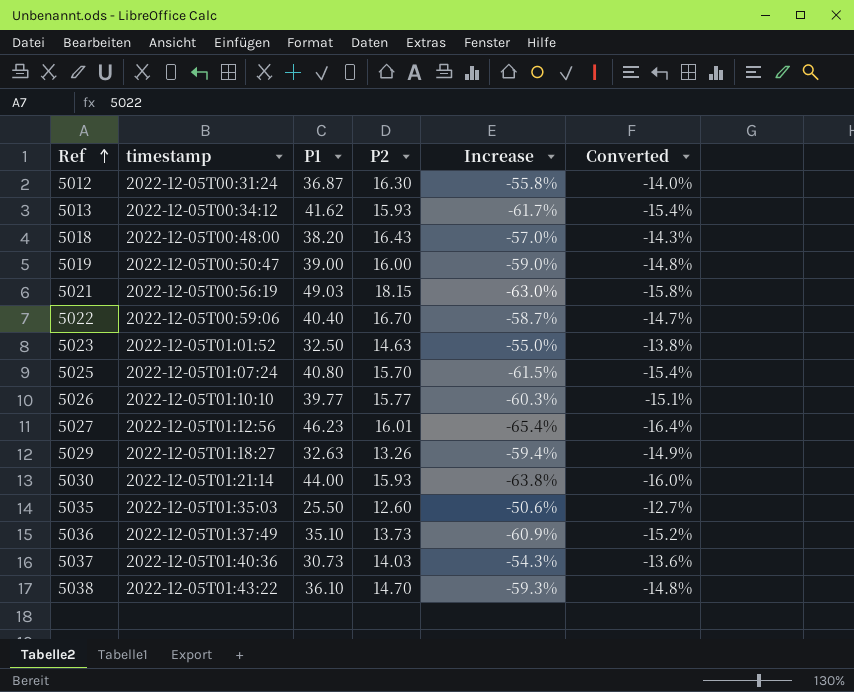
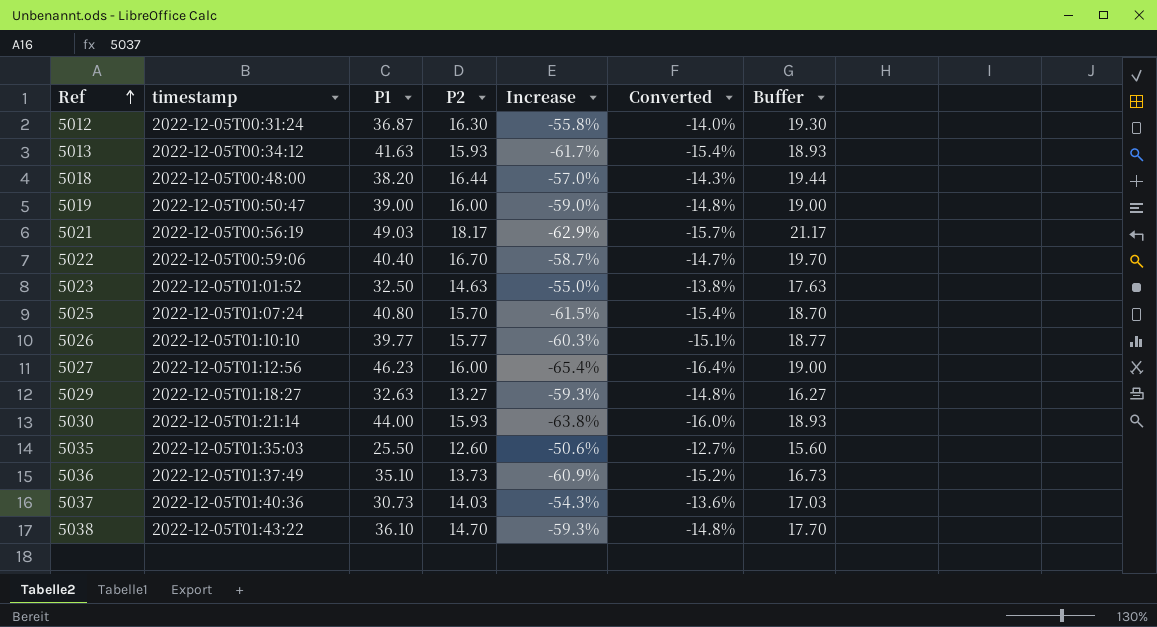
column Buffer | formula: none -> [P2] + 3
5013 | P1: 41.62 -> 41.63
5018 | P2: 16.43 -> 16.44
5021 | P2: 18.15 -> 18.17
5021 | Increase: -63.0% -> -62.9%
5021 | Converted: -15.8% -> -15.7%
5027 | P2: 16.01 -> 16.00
5029 | P2: 13.26 -> 13.27
5029 | Increase: -59.4% -> -59.3%
5029 | Converted: -14.9% -> -14.8%

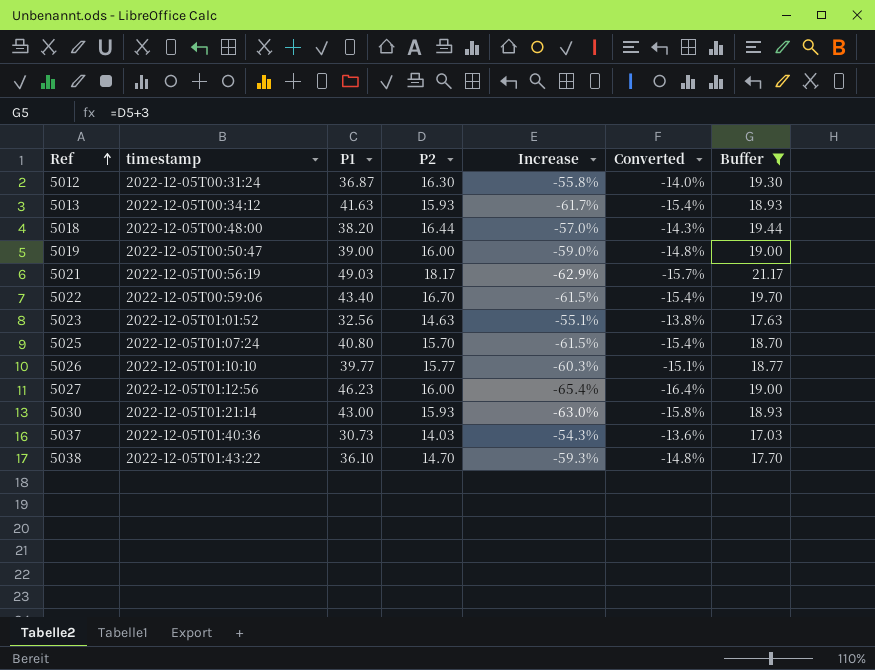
filter: none -> Buffer >= 17.03
5022 | P1: 40.40 -> 43.40
5022 | Increase: -58.7% -> -61.5%
5022 | Converted: -14.7% -> -15.4%
5023 | P1: 32.50 -> 32.56
5023 | Increase: -55.0% -> -55.1%
5030 | P1: 44.00 -> 43.00
5030 | Increase: -63.8% -> -63.0%
5030 | Converted: -16.0% -> -15.8%

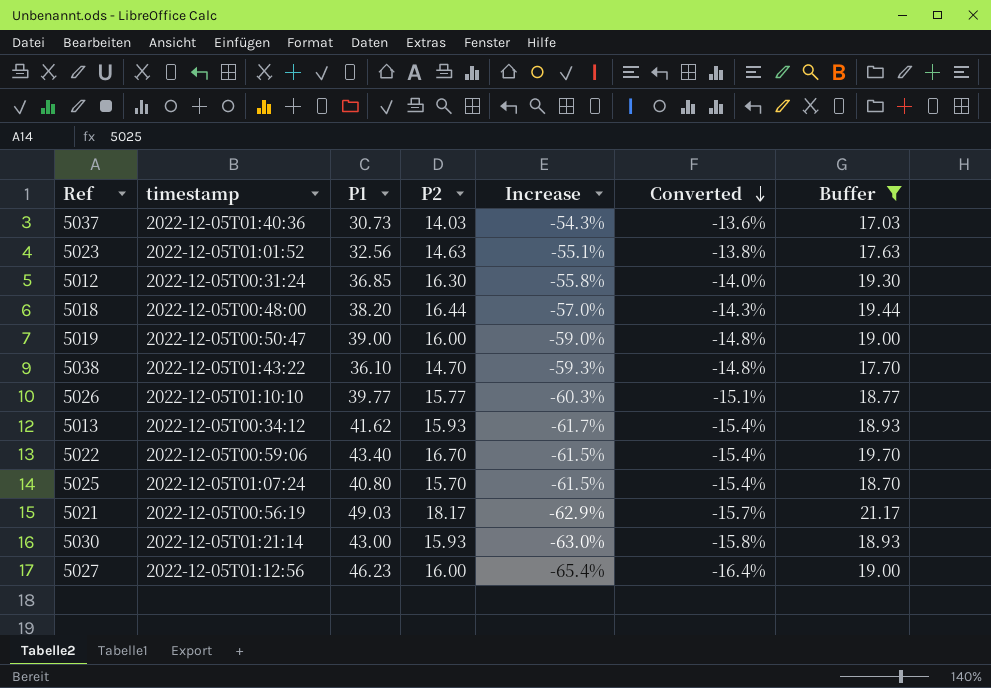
row order: Ref ascending -> Converted descending
5012 | P1: 36.87 -> 36.85
5013 | P1: 41.63 -> 41.62

